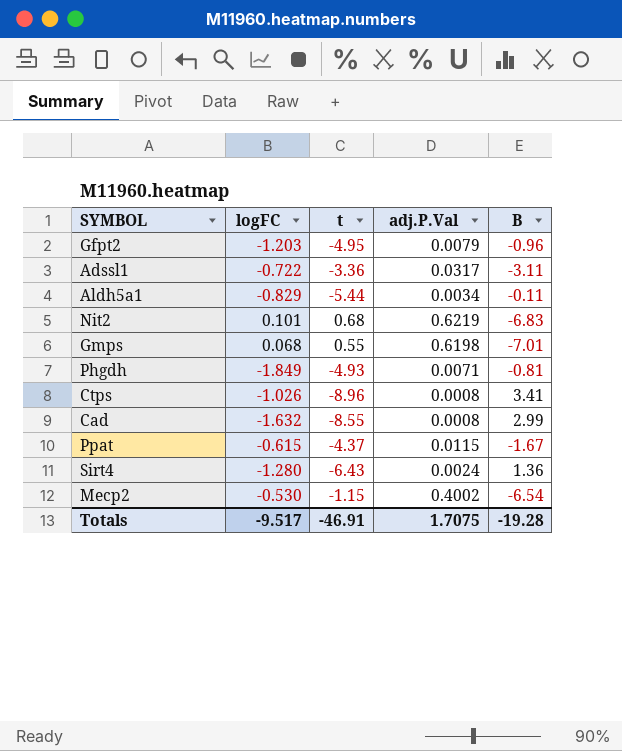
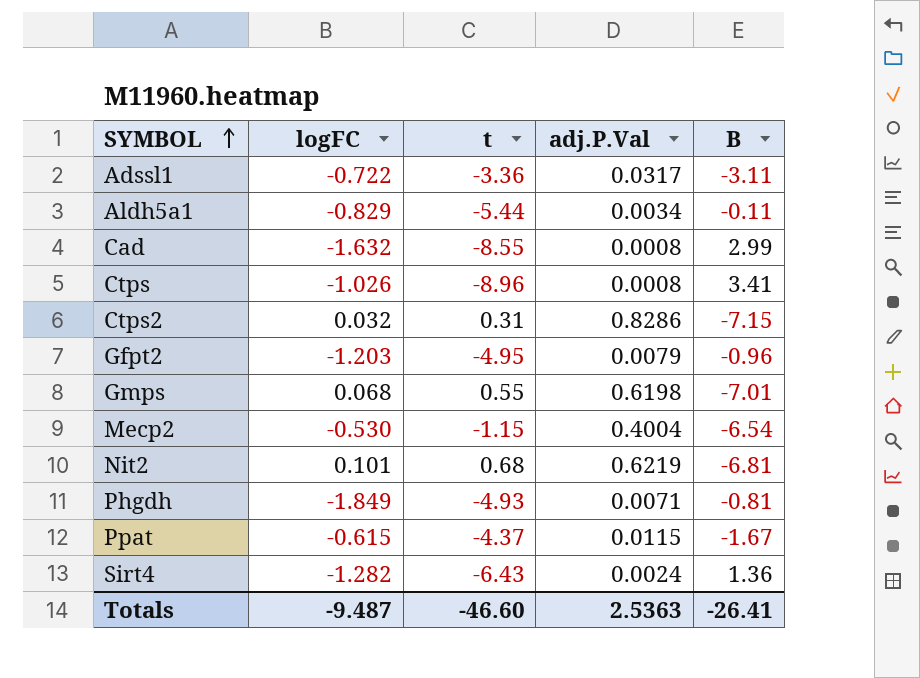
row order: none -> SYMBOL ascending
row Ctps2: none -> 0.032 | 0.31 | 0.8286 | -7.15
Mecp2 | adj.P.Val: 0.4002 -> 0.4004
Nit2 | B: -6.83 -> -6.81
Sirt4 | logFC: -1.280 -> -1.282
Totals | logFC: -9.517 -> -9.487
Totals | t: -46.91 -> -46.60
Totals | adj.P.Val: 1.7075 -> 2.5363
Totals | B: -19.28 -> -26.41

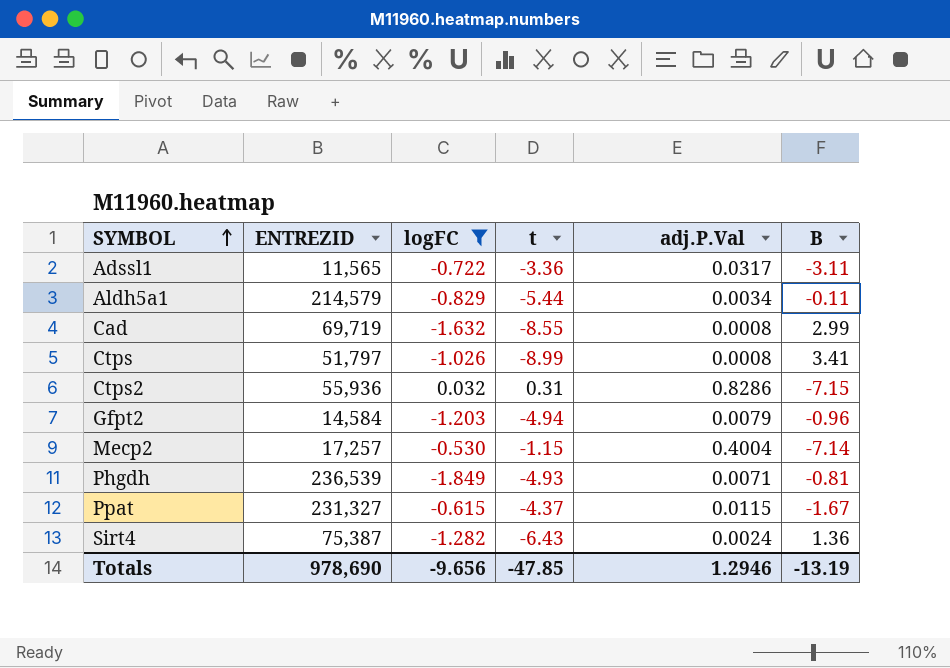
filter: none -> logFC <= 0.032
column ENTREZID | position: none -> 2
Ctps | t: -8.96 -> -8.99
Gfpt2 | t: -4.95 -> -4.94
Mecp2 | B: -6.54 -> -7.14
Totals | logFC: -9.487 -> -9.656
Totals | t: -46.60 -> -47.85
Totals | adj.P.Val: 2.5363 -> 1.2946
Totals | B: -26.41 -> -13.19

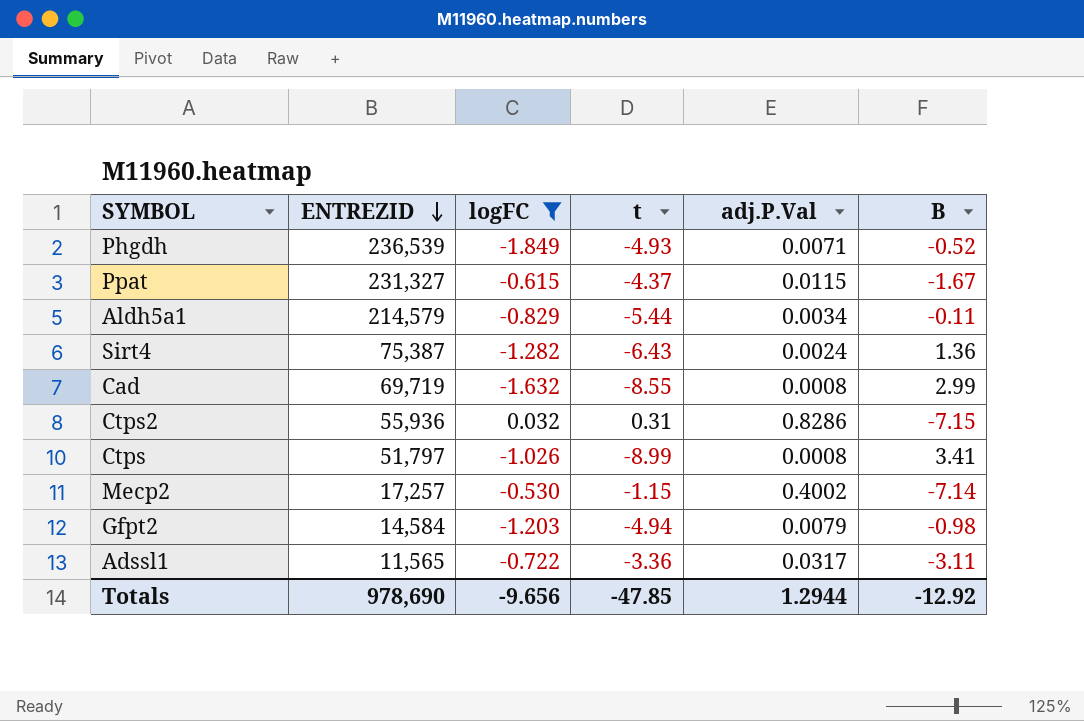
row order: SYMBOL ascending -> ENTREZID descending
Phgdh | B: -0.81 -> -0.52
Mecp2 | adj.P.Val: 0.4004 -> 0.4002
Gfpt2 | B: -0.96 -> -0.98
Totals | adj.P.Val: 1.2946 -> 1.2944
Totals | B: -13.19 -> -12.92

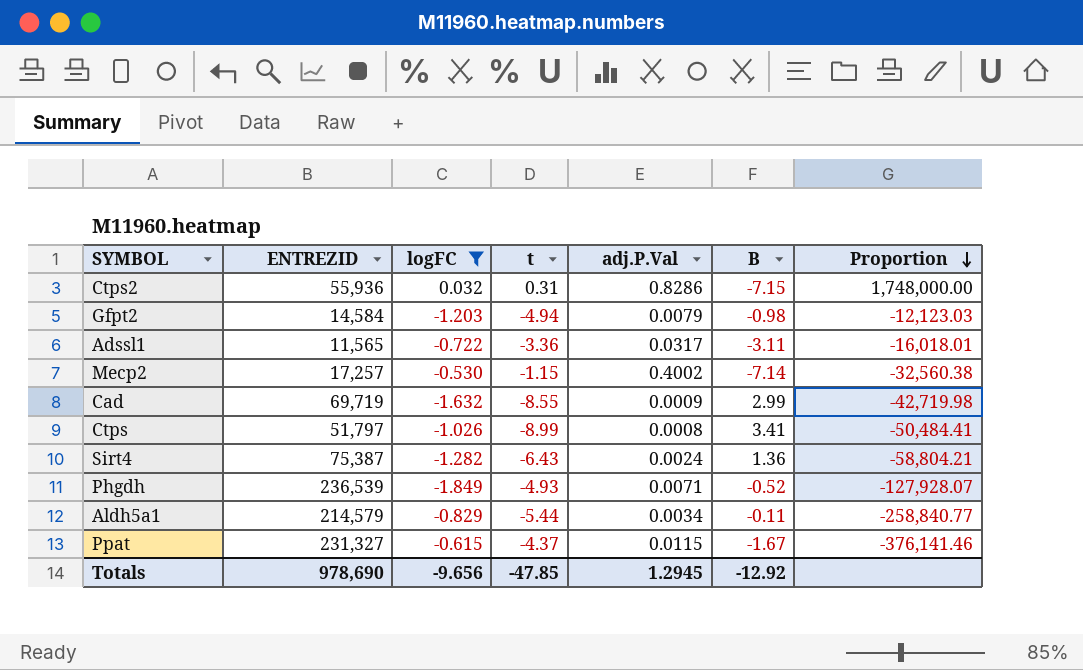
row order: ENTREZID descending -> Proportion descending
column Proportion | formula: none -> [ENTREZID] / [logFC]
Cad | adj.P.Val: 0.0008 -> 0.0009
Totals | adj.P.Val: 1.2944 -> 1.2945

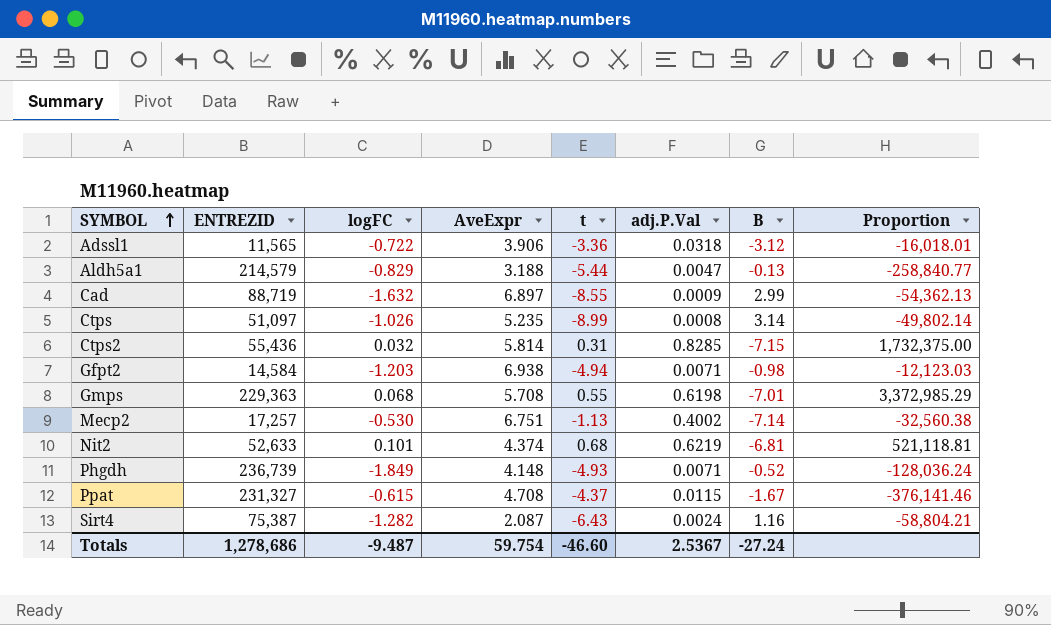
filter: logFC <= 0.032 -> none
row order: Proportion descending -> SYMBOL ascending
column AveExpr | position: none -> 4
Adssl1 | adj.P.Val: 0.0317 -> 0.0318
Adssl1 | B: -3.11 -> -3.12
Aldh5a1 | adj.P.Val: 0.0034 -> 0.0047
Aldh5a1 | B: -0.11 -> -0.13
Cad | ENTREZID: 69,719 -> 88,719
Cad | Proportion: -42,719.98 -> -54,362.13
Ctps | ENTREZID: 51,797 -> 51,097
Ctps | B: 3.41 -> 3.14
Ctps | Proportion: -50,484.41 -> -49,802.14
Ctps2 | ENTREZID: 55,936 -> 55,436
Ctps2 | adj.P.Val: 0.8286 -> 0.8285
Ctps2 | Proportion: 1,748,000.00 -> 1,732,375.00
Gfpt2 | adj.P.Val: 0.0079 -> 0.0071
Mecp2 | t: -1.15 -> -1.13
Phgdh | ENTREZID: 236,539 -> 236,739
Phgdh | Proportion: -127,928.07 -> -128,036.24
Sirt4 | B: 1.36 -> 1.16
Totals | ENTREZID: 978,690 -> 1,278,686
Totals | logFC: -9.656 -> -9.487
Totals | t: -47.85 -> -46.60
Totals | adj.P.Val: 1.2945 -> 2.5367
Totals | B: -12.92 -> -27.24

